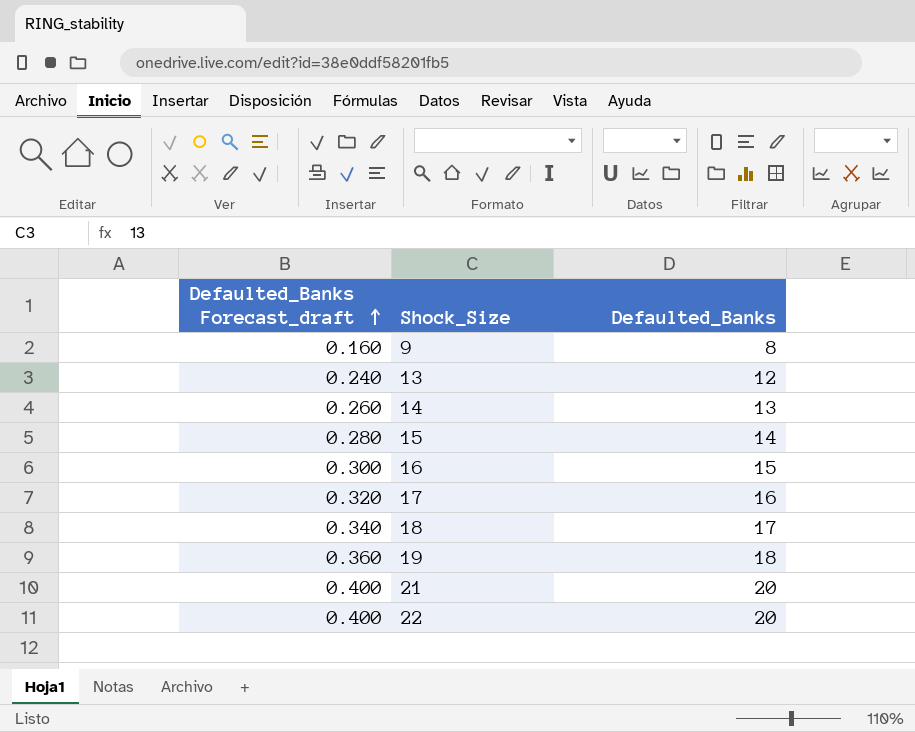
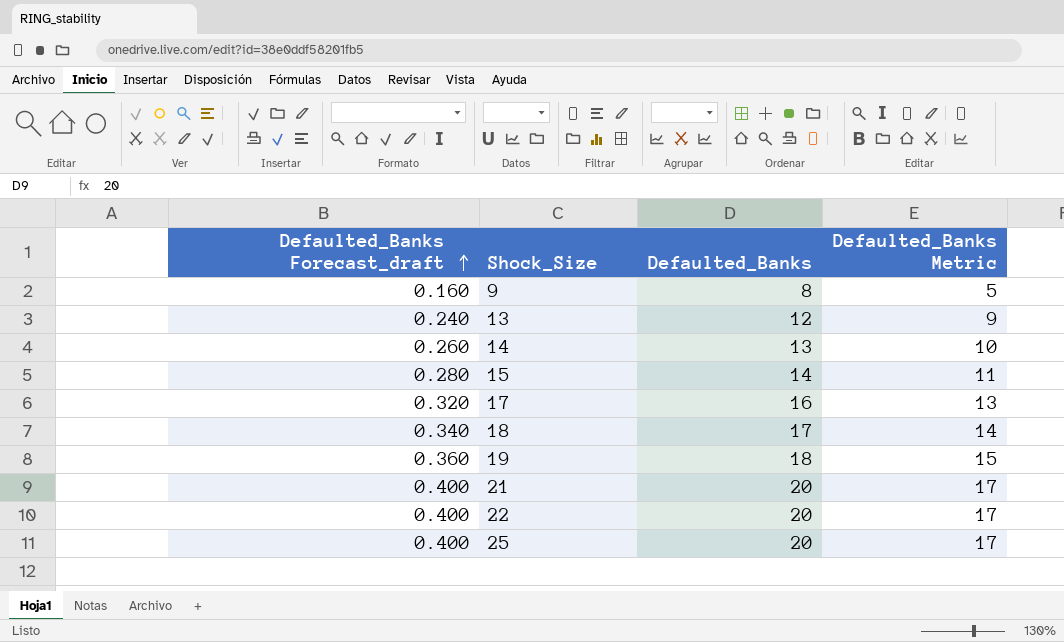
column Defaulted_Banks Metric | formula: none -> [Defaulted_Banks] - 3
row 16: 0.300 | 15 -> none
row 25: none -> 0.400 | 20 | 17

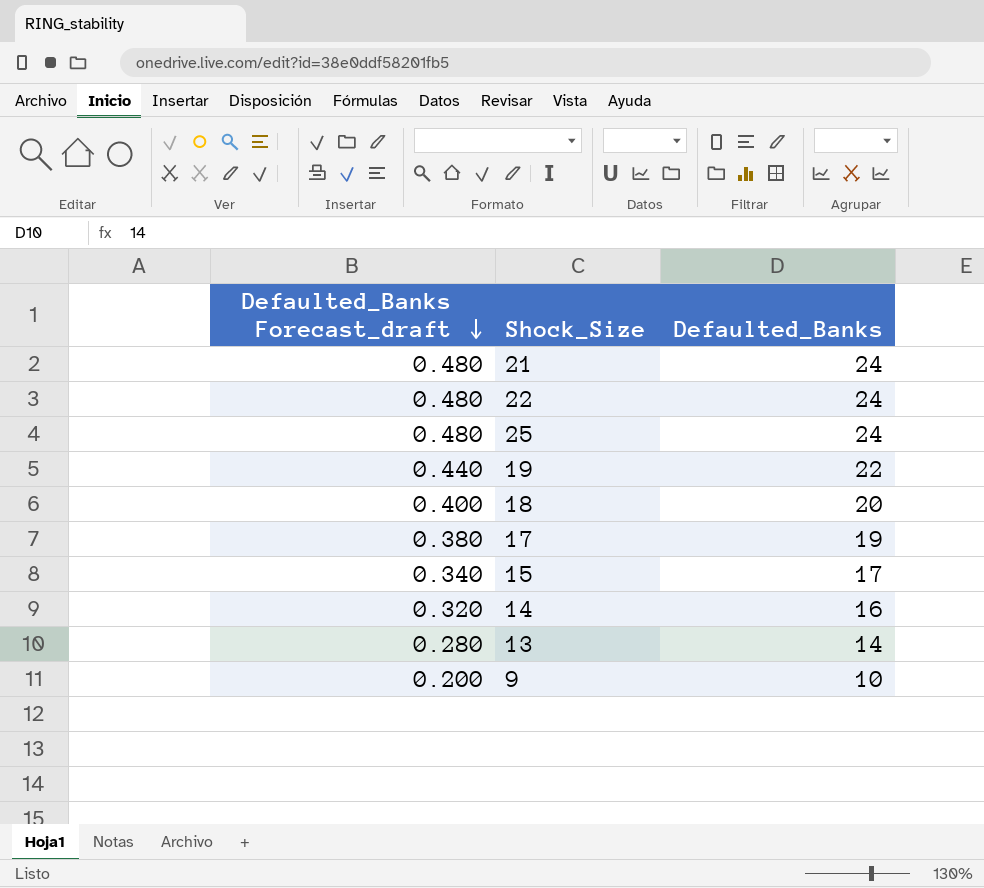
row order: Defaulted_Banks Forecast_draft ascending -> Defaulted_Banks Forecast_draft descending
column Defaulted_Banks Metric | formula: [Defaulted_Banks] - 3 -> none
21 | Defaulted_Banks Forecast_draft: 0.400 -> 0.480
21 | Defaulted_Banks: 20 -> 24
22 | Defaulted_Banks Forecast_draft: 0.400 -> 0.480
22 | Defaulted_Banks: 20 -> 24
25 | Defaulted_Banks Forecast_draft: 0.400 -> 0.480
25 | Defaulted_Banks: 20 -> 24
19 | Defaulted_Banks Forecast_draft: 0.360 -> 0.440
19 | Defaulted_Banks: 18 -> 22
18 | Defaulted_Banks Forecast_draft: 0.340 -> 0.400
18 | Defaulted_Banks: 17 -> 20
17 | Defaulted_Banks Forecast_draft: 0.320 -> 0.380
17 | Defaulted_Banks: 16 -> 19
15 | Defaulted_Banks Forecast_draft: 0.280 -> 0.340
15 | Defaulted_Banks: 14 -> 17
14 | Defaulted_Banks Forecast_draft: 0.260 -> 0.320
14 | Defaulted_Banks: 13 -> 16
13 | Defaulted_Banks Forecast_draft: 0.240 -> 0.280
13 | Defaulted_Banks: 12 -> 14
9 | Defaulted_Banks Forecast_draft: 0.160 -> 0.200
9 | Defaulted_Banks: 8 -> 10

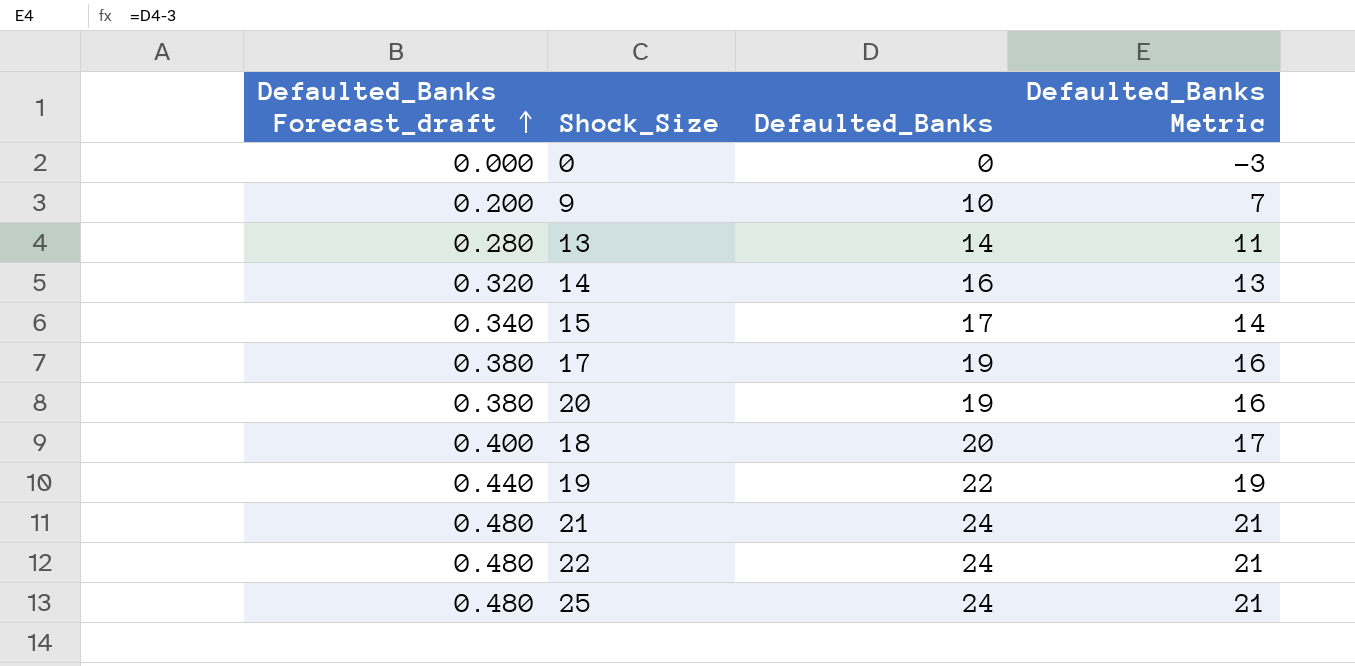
row order: Defaulted_Banks Forecast_draft descending -> Defaulted_Banks Forecast_draft ascending
column Defaulted_Banks Metric | formula: none -> [Defaulted_Banks] - 3
row 0: none -> 0.000 | 0 | -3
row 20: none -> 0.380 | 19 | 16

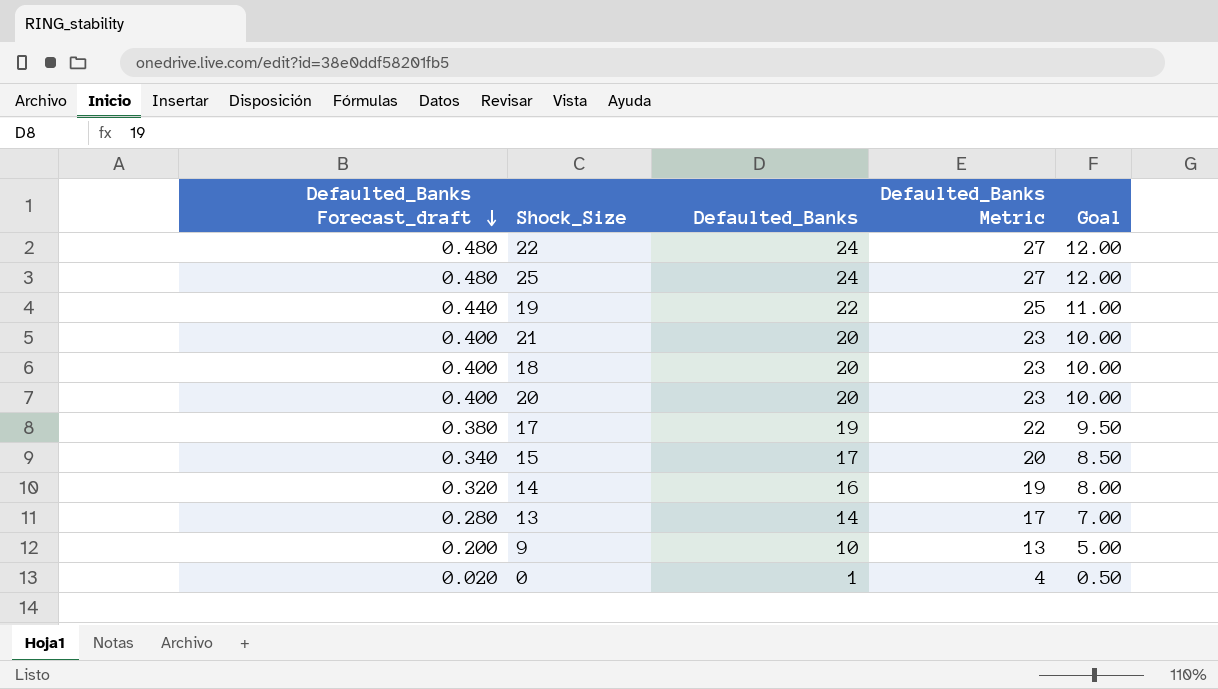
row order: Defaulted_Banks Forecast_draft ascending -> Defaulted_Banks Forecast_draft descending
column Defaulted_Banks Metric | formula: [Defaulted_Banks] - 3 -> [Defaulted_Banks] + 3
column Goal | formula: none -> [Defaulted_Banks] * 0.5
21 | Defaulted_Banks Forecast_draft: 0.480 -> 0.400
21 | Defaulted_Banks: 24 -> 20
20 | Defaulted_Banks Forecast_draft: 0.380 -> 0.400
20 | Defaulted_Banks: 19 -> 20
0 | Defaulted_Banks Forecast_draft: 0.000 -> 0.020
0 | Defaulted_Banks: 0 -> 1

